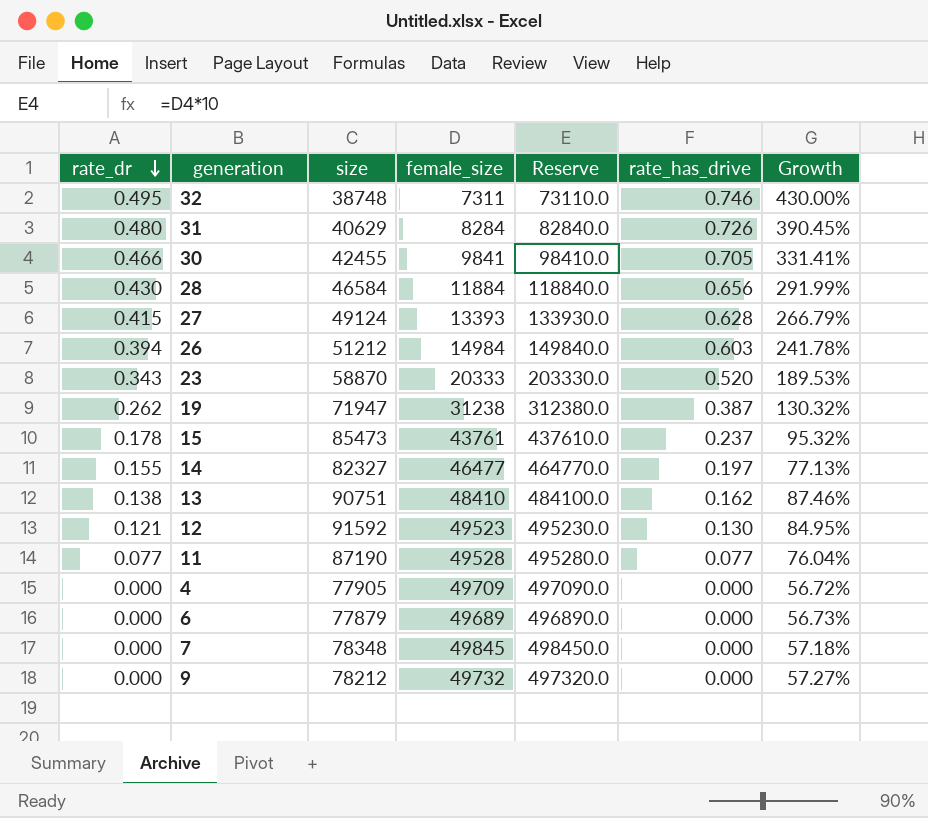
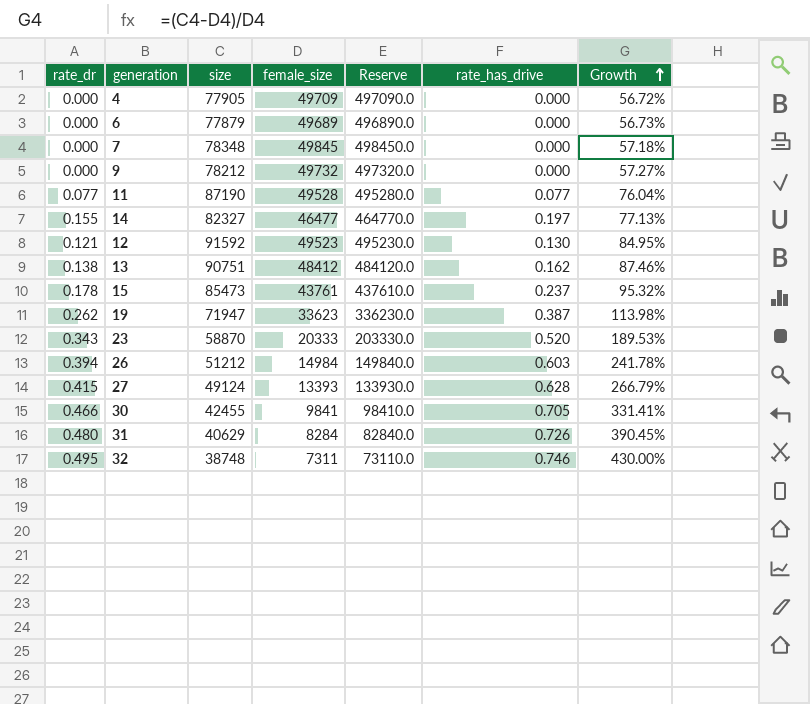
row order: rate_dr descending -> Growth ascending
row 28: 0.430 | 46584 | 11884 | 118840.0 | 0.656 | 291.99% -> none
13 | female_size: 48410 -> 48412
13 | Reserve: 484100.0 -> 484120.0
19 | female_size: 31238 -> 33623
19 | Reserve: 312380.0 -> 336230.0
19 | Growth: 130.32% -> 113.98%

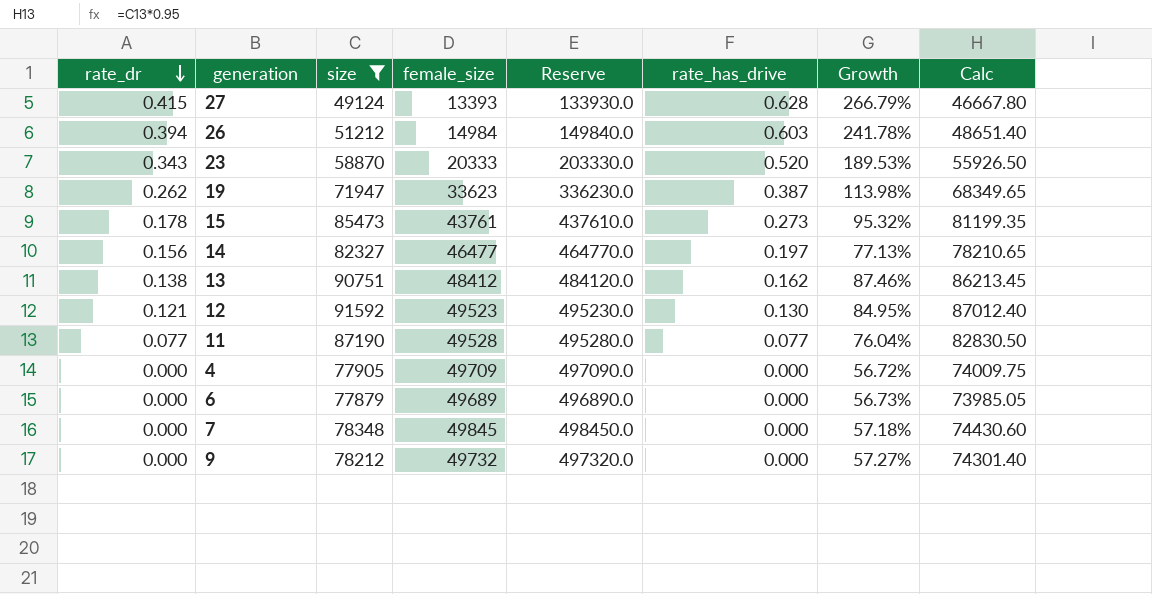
filter: none -> size >= 49124
row order: Growth ascending -> rate_dr descending
column Calc | formula: none -> [size] * 0.95
15 | rate_has_drive: 0.237 -> 0.273
14 | rate_dr: 0.155 -> 0.156

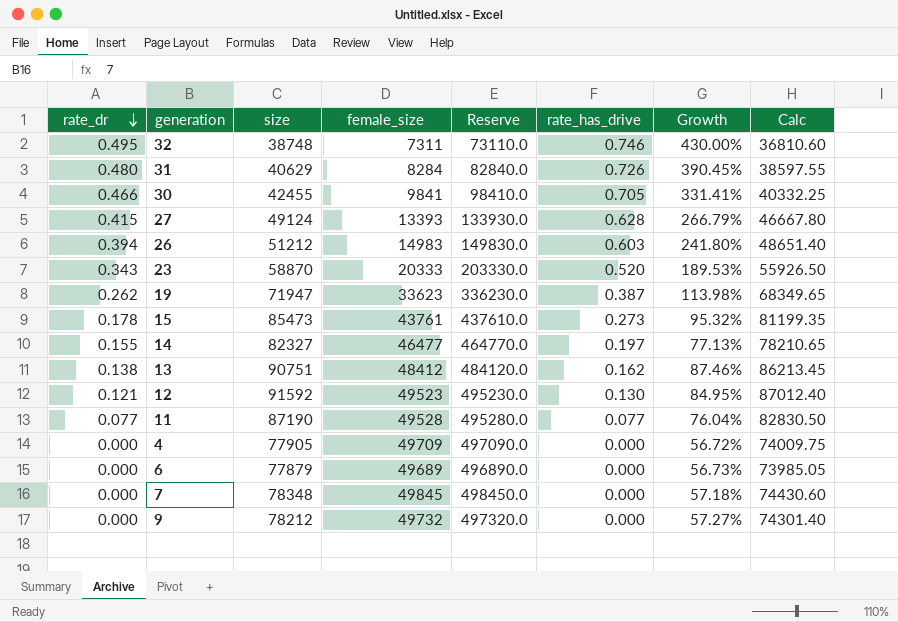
filter: size >= 49124 -> none
26 | female_size: 14984 -> 14983
26 | Reserve: 149840.0 -> 149830.0
26 | Growth: 241.78% -> 241.80%
14 | rate_dr: 0.156 -> 0.155

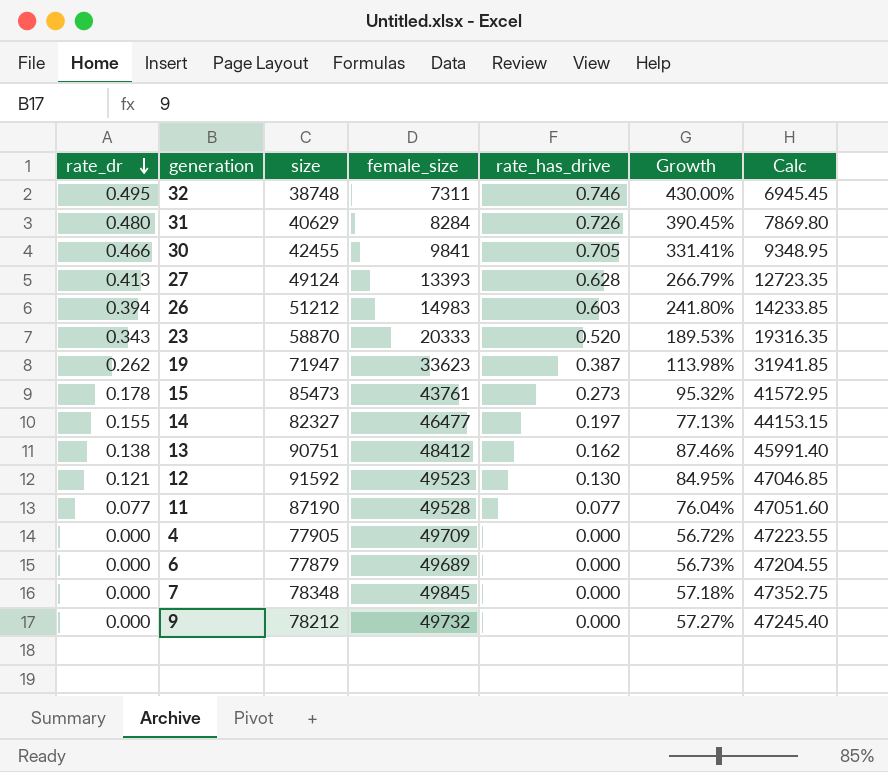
column Reserve | formula: [female_size] * 10 -> none
column Calc | formula: [size] * 0.95 -> [female_size] * 0.95
27 | rate_dr: 0.415 -> 0.413

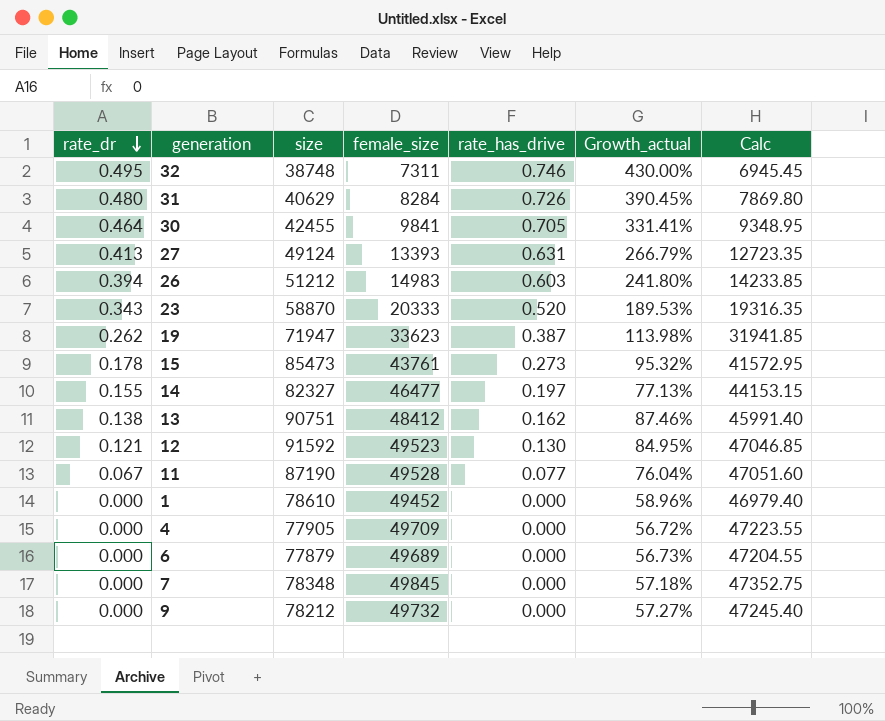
column name: Growth -> Growth_actual
30 | rate_dr: 0.466 -> 0.464
27 | rate_has_drive: 0.628 -> 0.631
11 | rate_dr: 0.077 -> 0.067
row 1: none -> 0.000 | 78610 | 49452 | 0.000 | 58.96% | 46979.40

